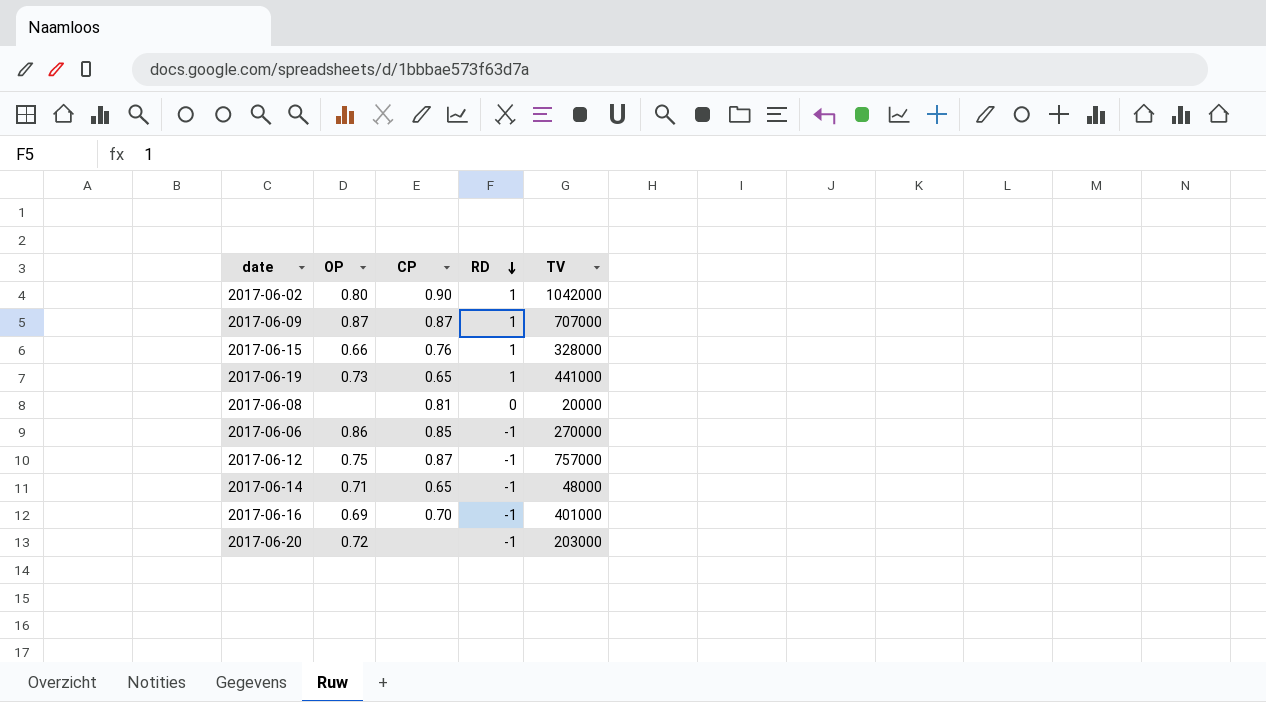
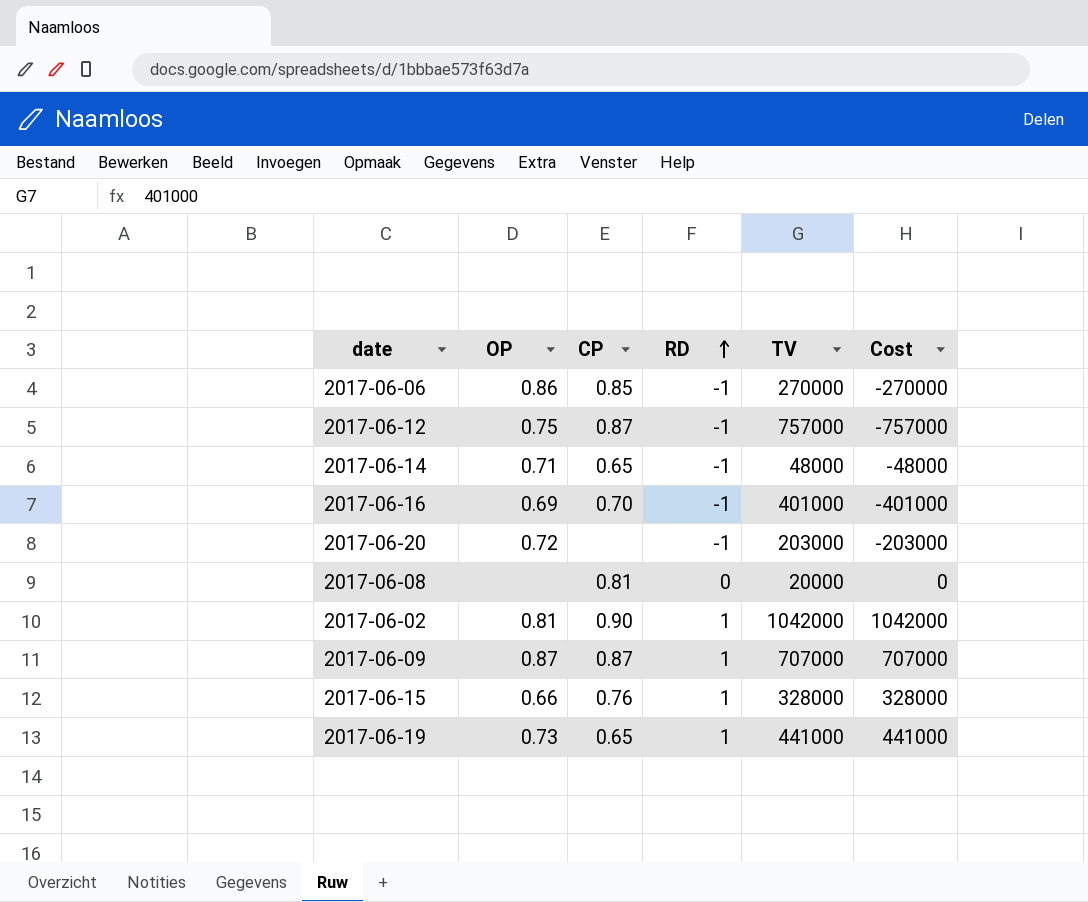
row order: RD descending -> RD ascending
column Cost | formula: none -> [RD] * [TV]
2017-06-02 | OP: 0.80 -> 0.81

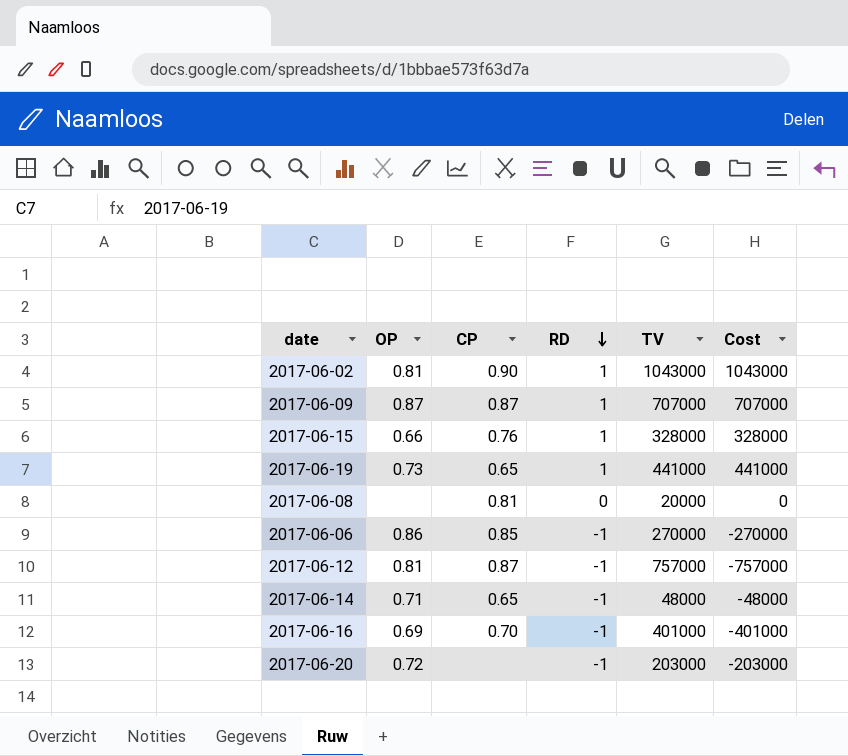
row order: RD ascending -> RD descending
2017-06-02 | TV: 1042000 -> 1043000
2017-06-02 | Cost: 1042000 -> 1043000
2017-06-12 | OP: 0.75 -> 0.81

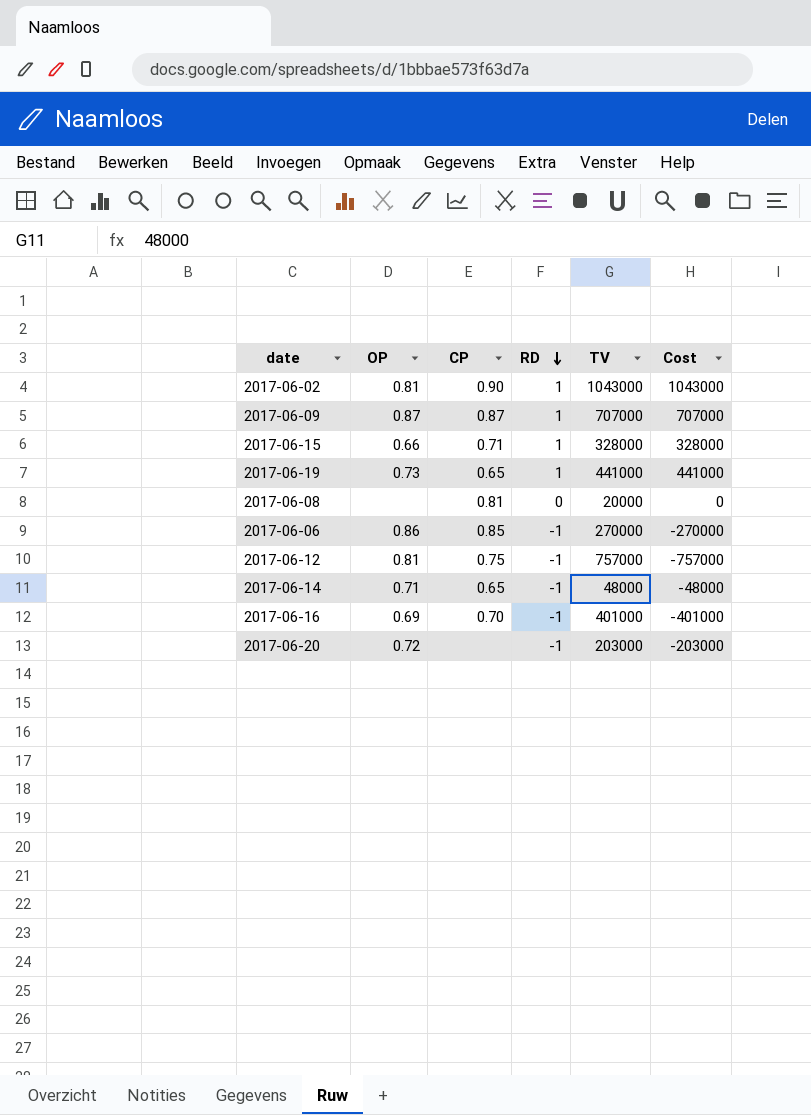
2017-06-15 | CP: 0.76 -> 0.71
2017-06-12 | CP: 0.87 -> 0.75

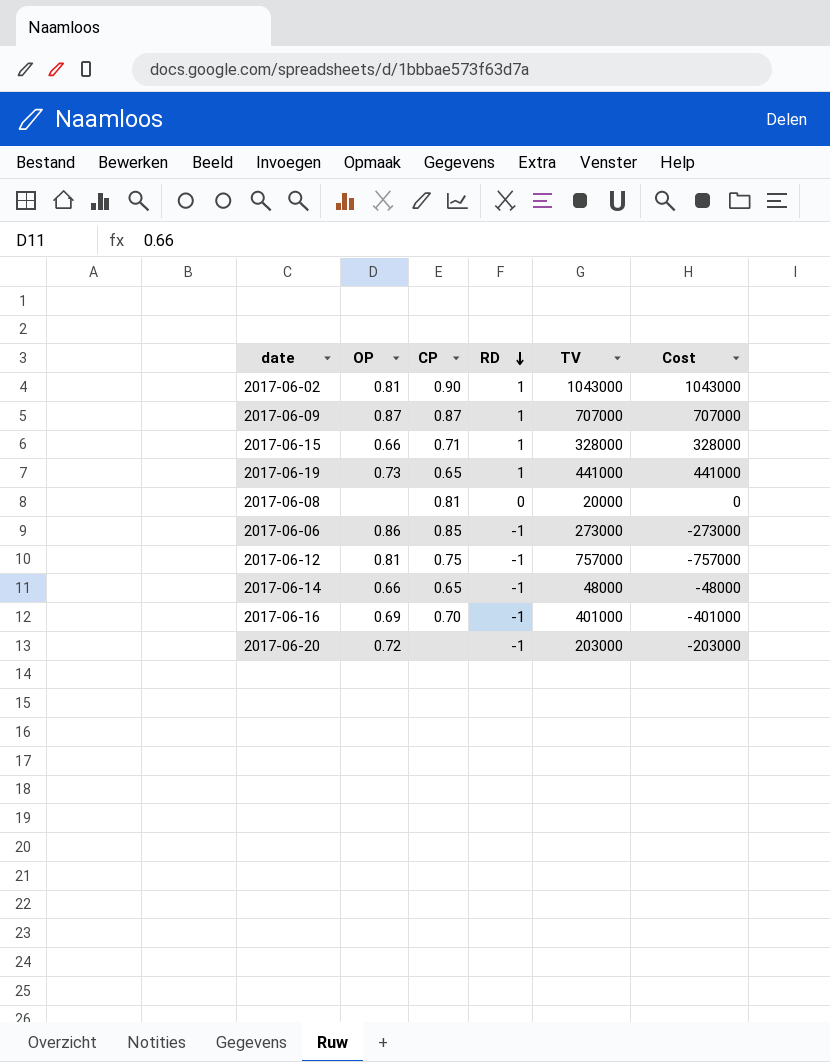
2017-06-06 | TV: 270000 -> 273000
2017-06-06 | Cost: -270000 -> -273000
2017-06-14 | OP: 0.71 -> 0.66

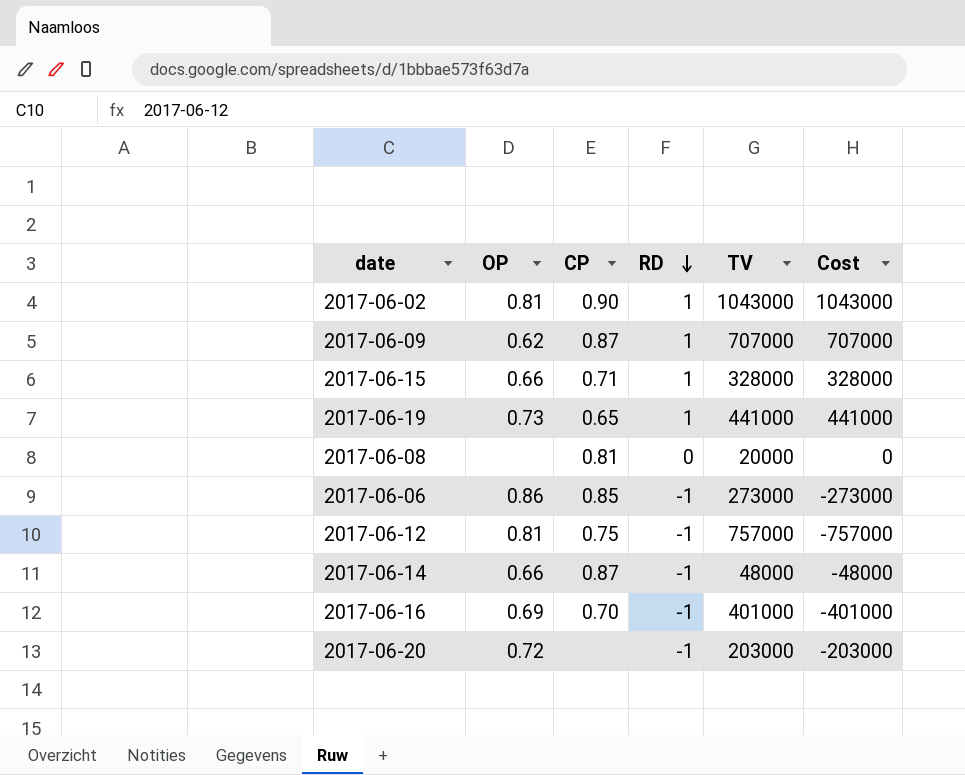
2017-06-09 | OP: 0.87 -> 0.62
2017-06-14 | CP: 0.65 -> 0.87

